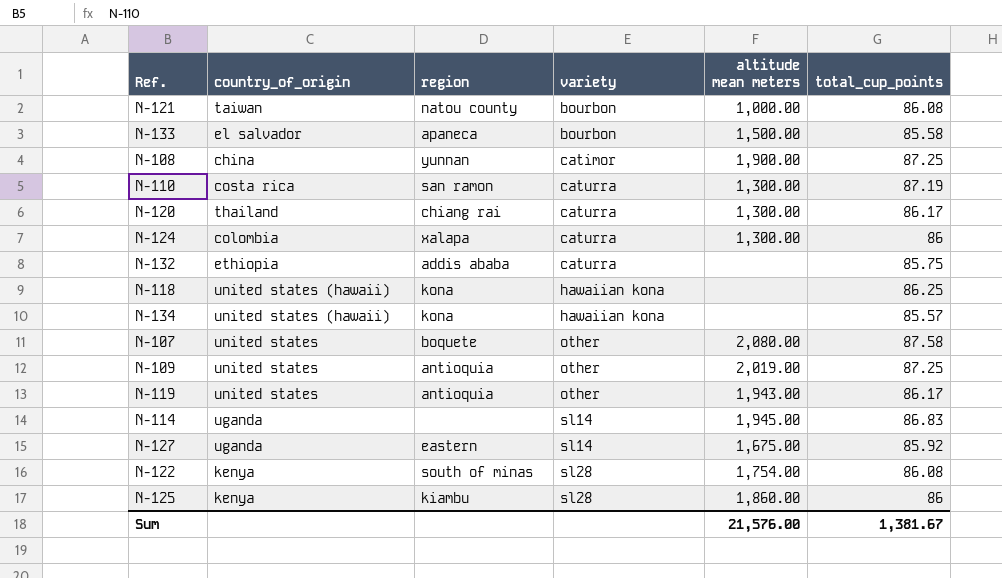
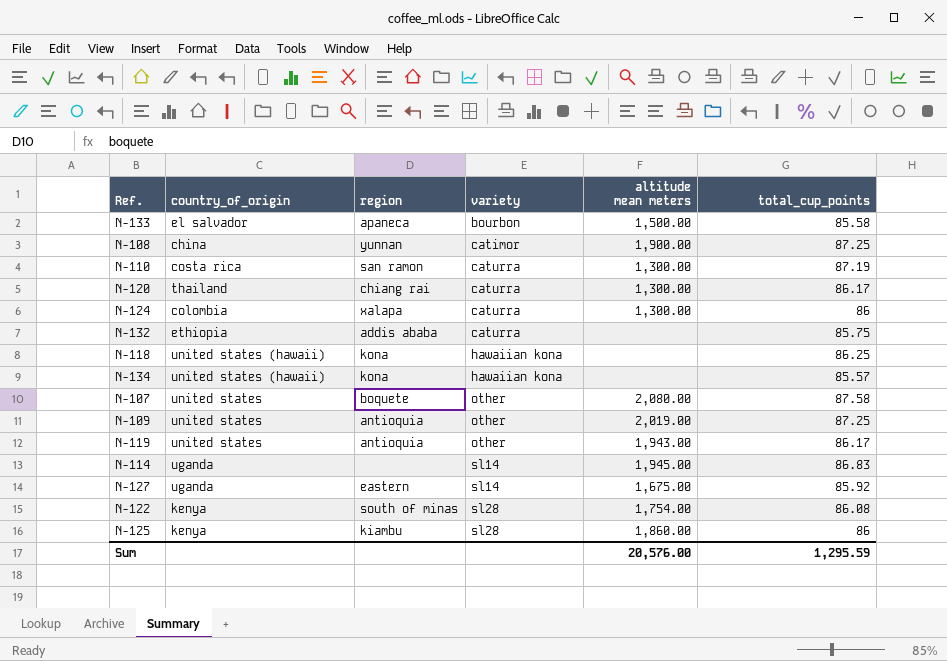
row N-121: taiwan | natou county | bourbon | 1,000.00 | 86.08 -> none
Sum | altitude mean meters: 21,576.00 -> 20,576.00
Sum | total_cup_points: 1,381.67 -> 1,295.59

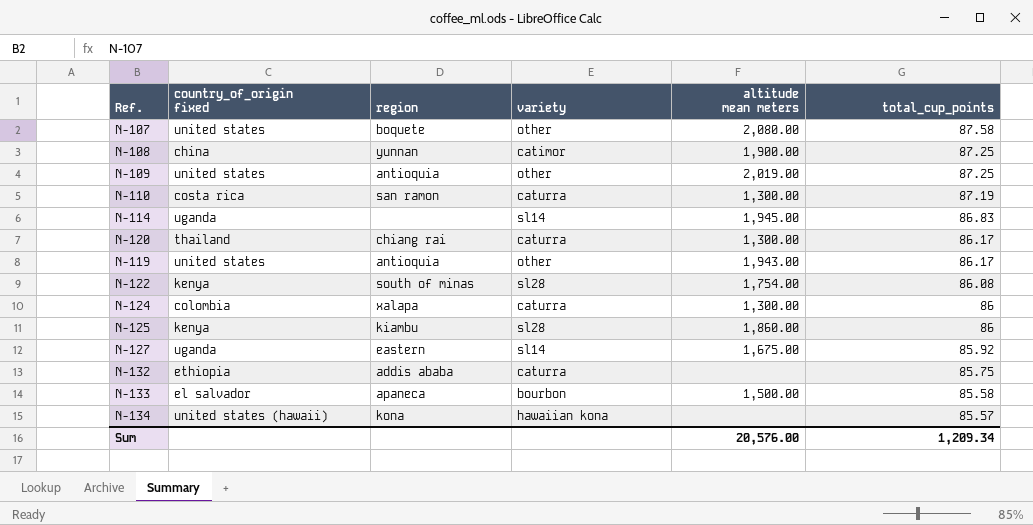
row order: variety ascending -> total_cup_points descending
column name: country_of_origin -> country_of_origin fixed
row N-118: united states (hawaii) | kona | hawaiian kona | none | 86.25 -> none
Sum | total_cup_points: 1,295.59 -> 1,209.34

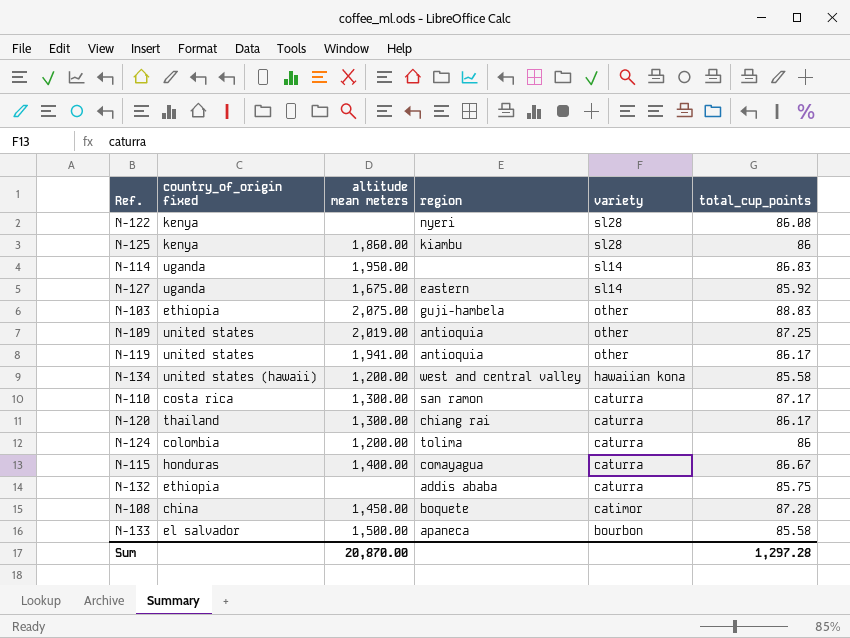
row order: total_cup_points descending -> variety descending
column altitude mean meters | position: 5 -> 3
row N-107: united states | boquete | other | 2,080.00 | 87.58 -> none
N-122 | altitude mean meters: 1,754.00 -> none
N-122 | region: south of minas -> nyeri
N-114 | altitude mean meters: 1,945.00 -> 1,950.00
row N-103: none -> ethiopia | 2,075.00 | guji-hambela | other | 88.83
N-119 | altitude mean meters: 1,943.00 -> 1,941.00
N-134 | altitude mean meters: none -> 1,200.00
N-134 | region: kona -> west and central valley
N-134 | total_cup_points: 85.57 -> 85.58
N-110 | total_cup_points: 87.19 -> 87.17
N-124 | altitude mean meters: 1,300.00 -> 1,200.00
N-124 | region: xalapa -> tolima
row N-115: none -> honduras | 1,400.00 | comayagua | caturra | 86.67
N-108 | altitude mean meters: 1,900.00 -> 1,450.00
N-108 | region: yunnan -> boquete
N-108 | total_cup_points: 87.25 -> 87.28
Sum | altitude mean meters: 20,576.00 -> 20,870.00
Sum | total_cup_points: 1,209.34 -> 1,297.28

